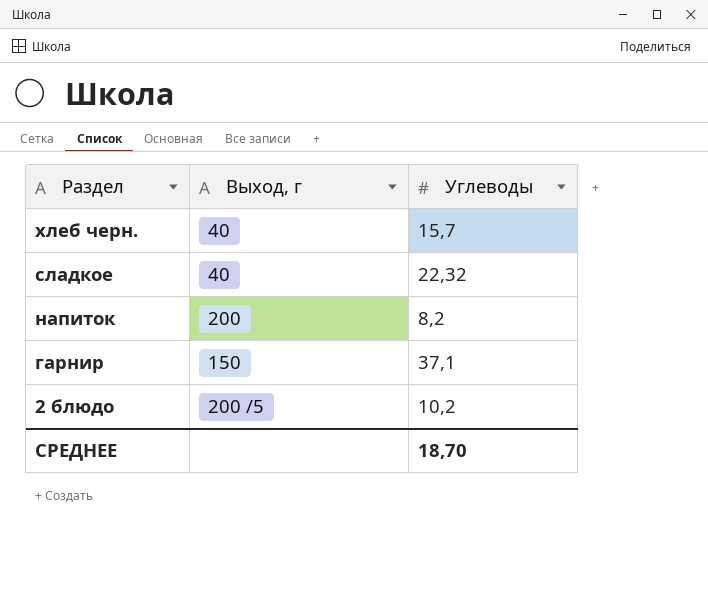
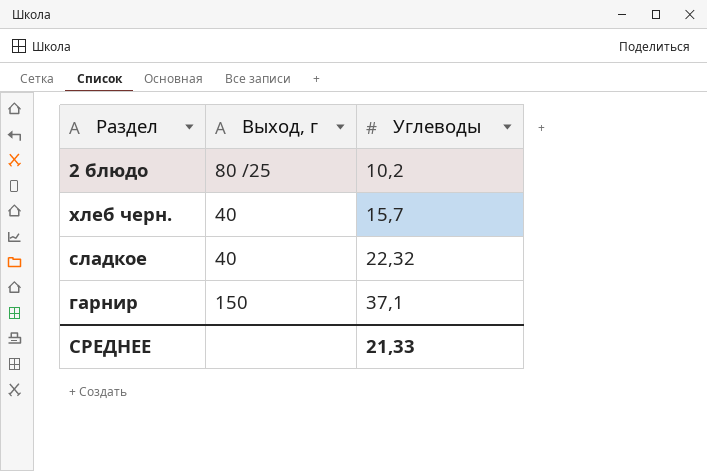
row order: Раздел descending -> Углеводы ascending
row напиток: 200 | 8,2 -> none
2 блюдо | Выход, г: 200 /5 -> 80 /25
СРЕДНЕЕ | Углеводы: 18,70 -> 21,33

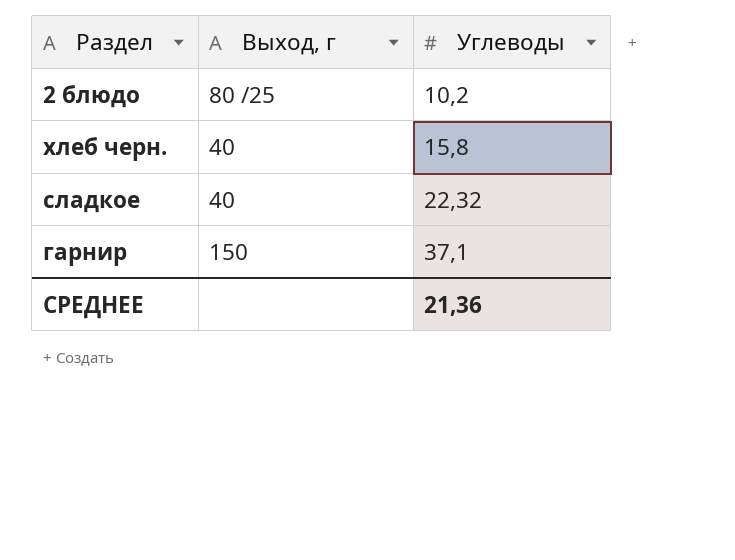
хлеб черн. | Углеводы: 15,7 -> 15,8
СРЕДНЕЕ | Углеводы: 21,33 -> 21,36

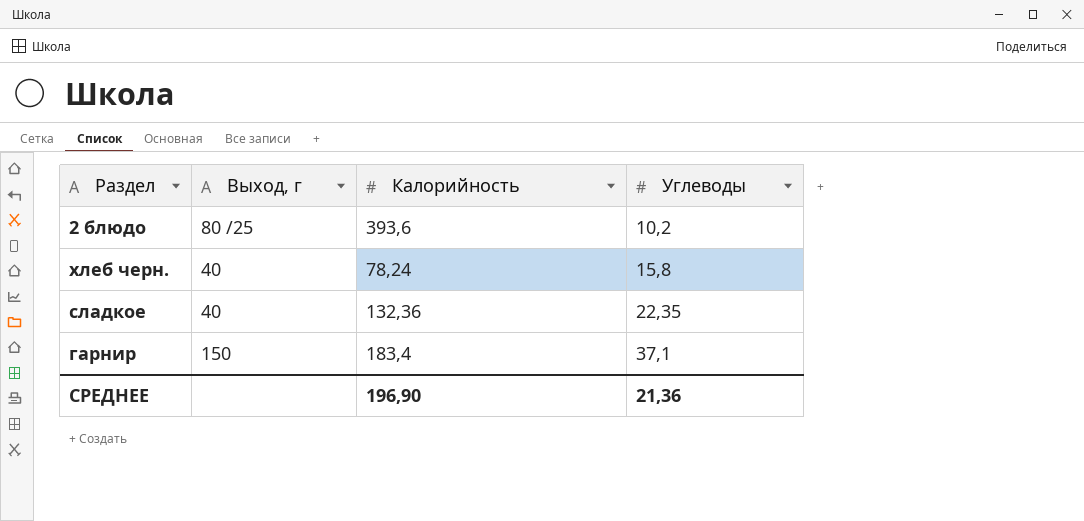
column Калорийность | position: none -> 3
сладкое | Углеводы: 22,32 -> 22,35

